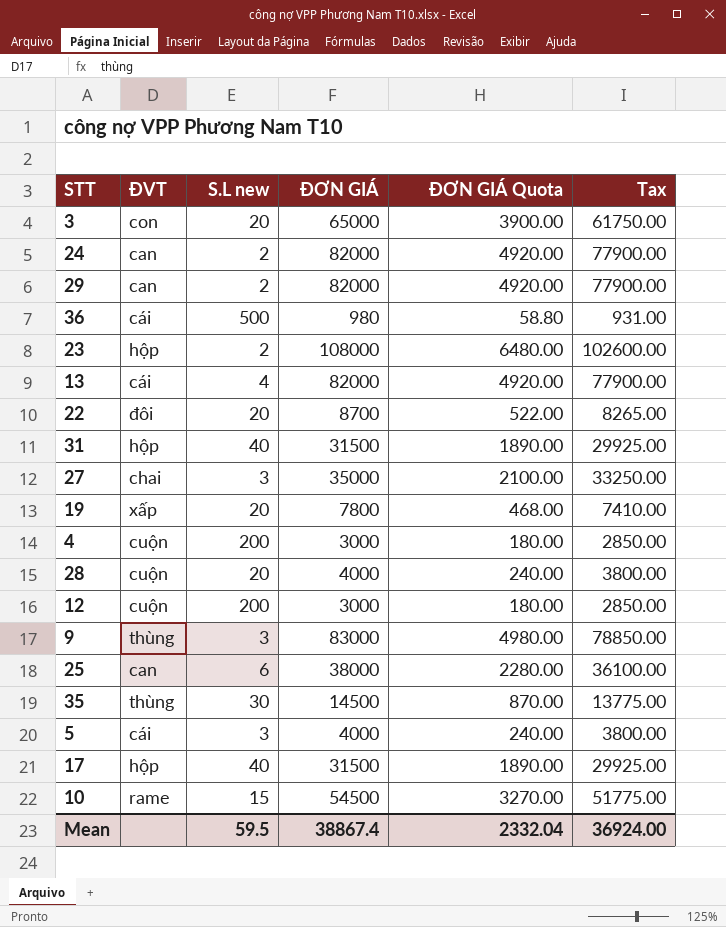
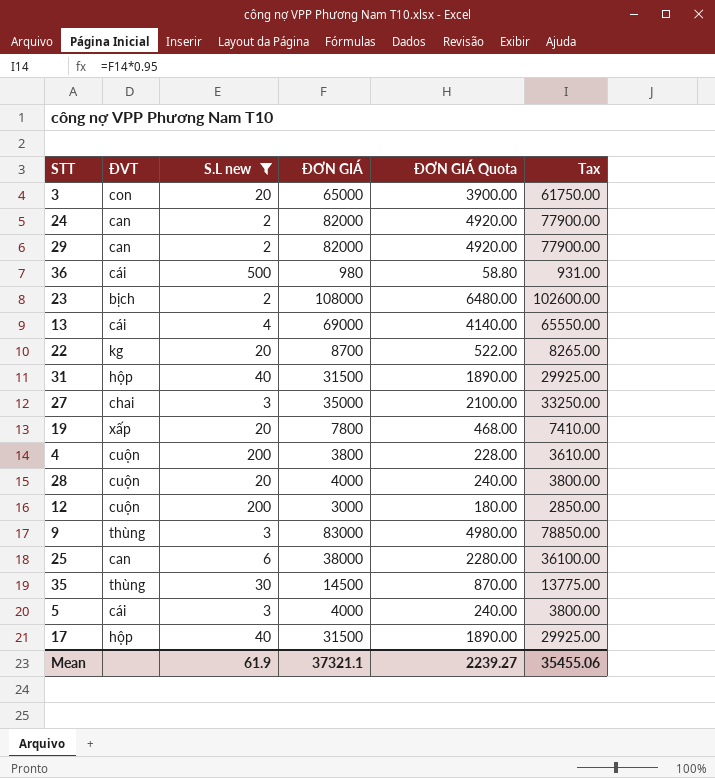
filter: none -> S.L new != 15
23 | ĐVT: hộp -> bịch
13 | ĐƠN GIÁ: 82000 -> 69000
13 | ĐƠN GIÁ Quota: 4920.00 -> 4140.00
13 | Tax: 77900.00 -> 65550.00
22 | ĐVT: đôi -> kg
4 | ĐƠN GIÁ: 3000 -> 3800
4 | ĐƠN GIÁ Quota: 180.00 -> 228.00
4 | Tax: 2850.00 -> 3610.00
Mean | S.L new: 59.5 -> 61.9
Mean | ĐƠN GIÁ: 38867.4 -> 37321.1
Mean | ĐƠN GIÁ Quota: 2332.04 -> 2239.27
Mean | Tax: 36924.00 -> 35455.06

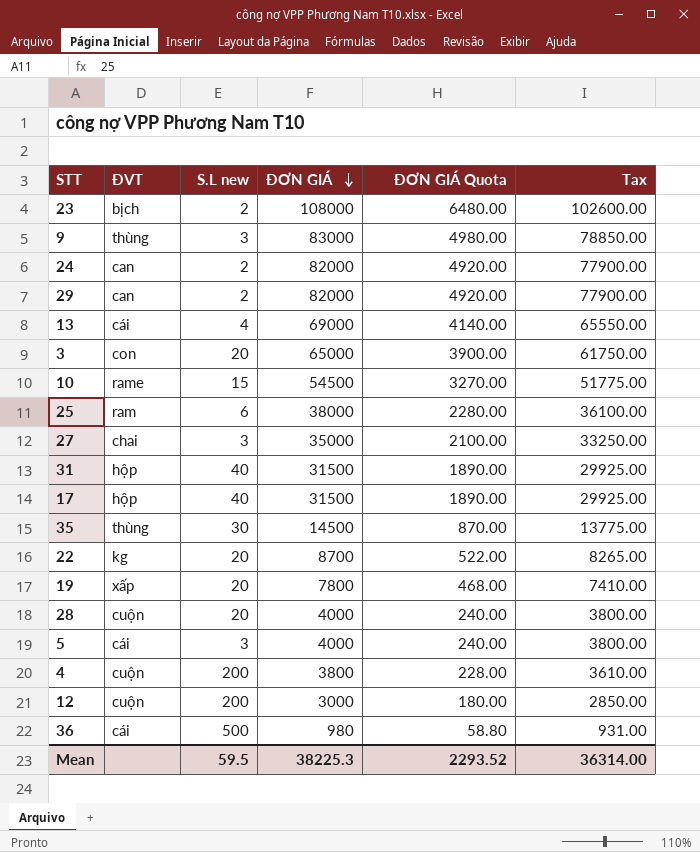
filter: S.L new != 15 -> none
row order: none -> ĐƠN GIÁ descending
25 | ĐVT: can -> ram
Mean | S.L new: 61.9 -> 59.5
Mean | ĐƠN GIÁ: 37321.1 -> 38225.3
Mean | ĐƠN GIÁ Quota: 2239.27 -> 2293.52
Mean | Tax: 35455.06 -> 36314.00

